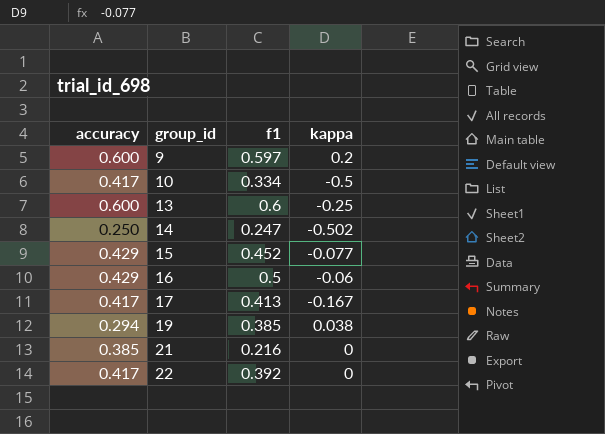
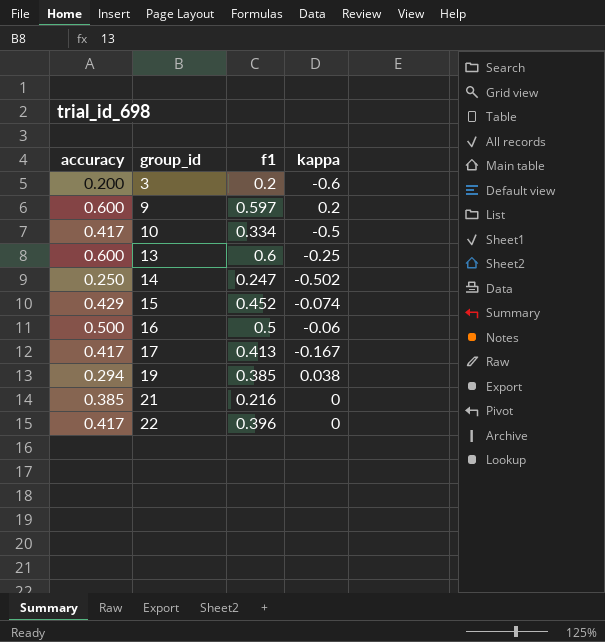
row 3: none -> 0.200 | 0.2 | -0.6
15 | kappa: -0.077 -> -0.074
16 | accuracy: 0.429 -> 0.500
22 | f1: 0.392 -> 0.396

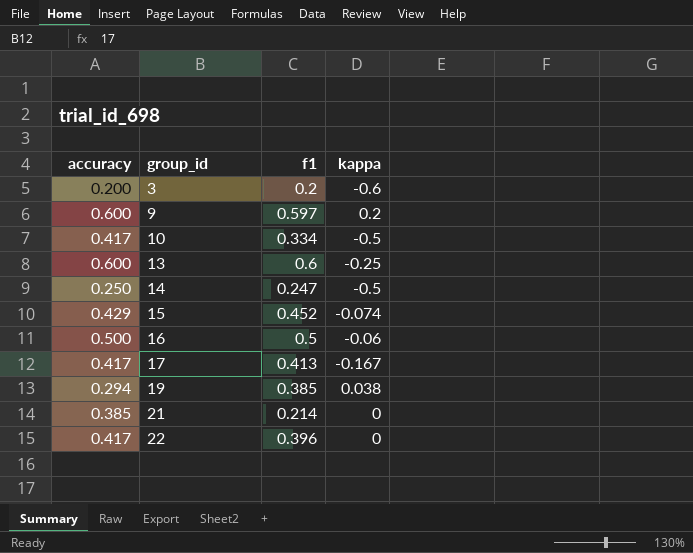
14 | kappa: -0.502 -> -0.5
21 | f1: 0.216 -> 0.214

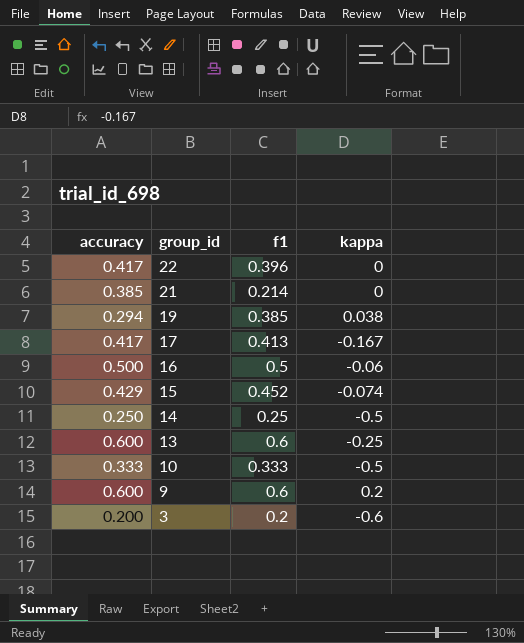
row order: group_id ascending -> group_id descending
14 | f1: 0.247 -> 0.25
10 | accuracy: 0.417 -> 0.333
10 | f1: 0.334 -> 0.333
9 | f1: 0.597 -> 0.6

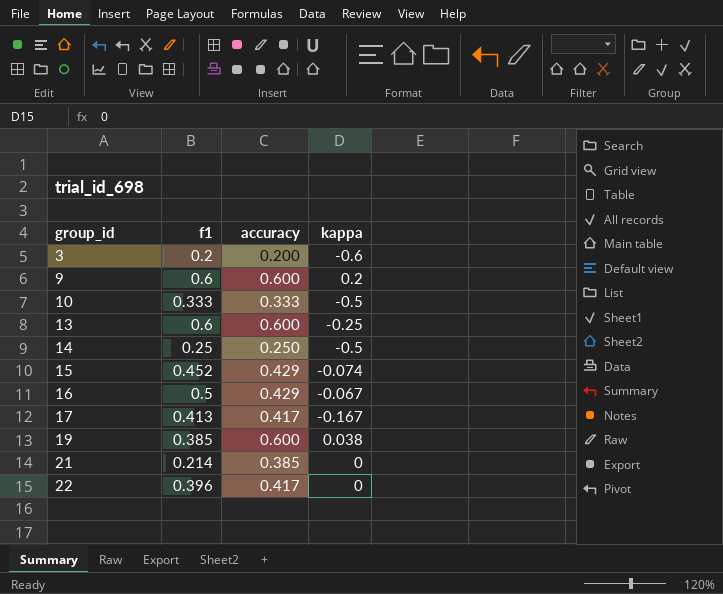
row order: group_id descending -> group_id ascending
column accuracy | position: 1 -> 3
16 | accuracy: 0.500 -> 0.429
16 | kappa: -0.06 -> -0.067
19 | accuracy: 0.294 -> 0.600

